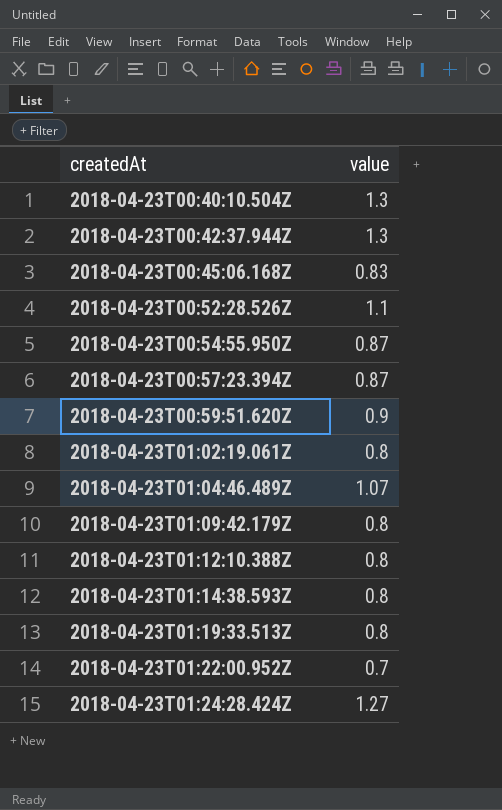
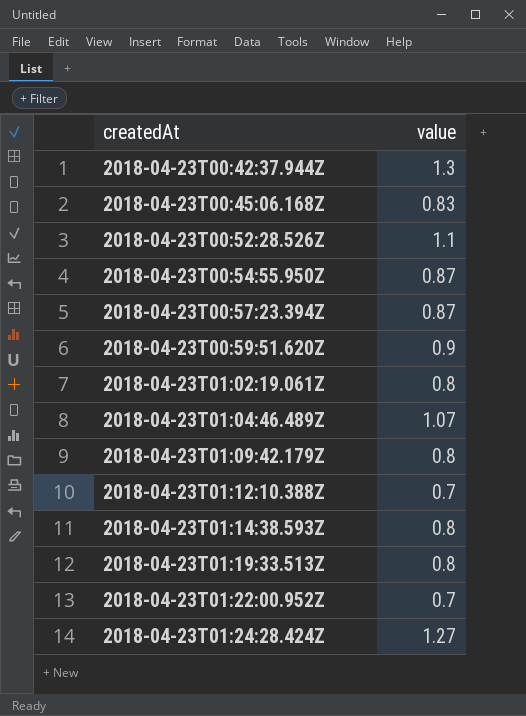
row 2018-04-23T00:40:10.504Z: 1.3 -> none
2018-04-23T01:12:10.388Z | value: 0.8 -> 0.7

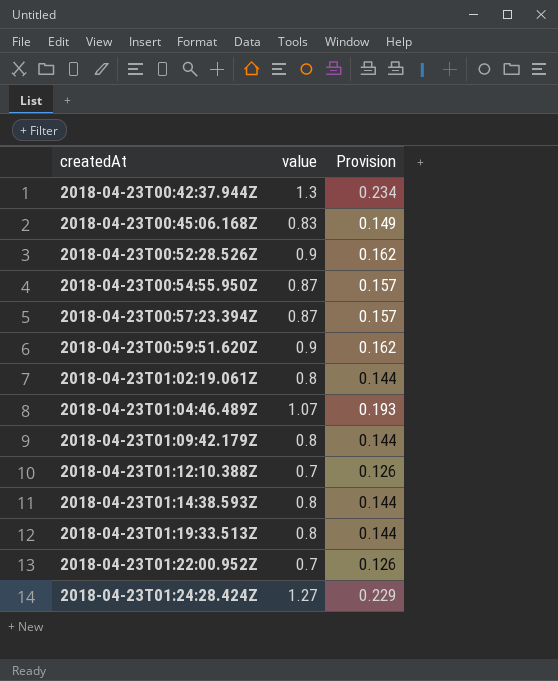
column Provision | formula: none -> [value] * 0.18
2018-04-23T00:52:28.526Z | value: 1.1 -> 0.9

